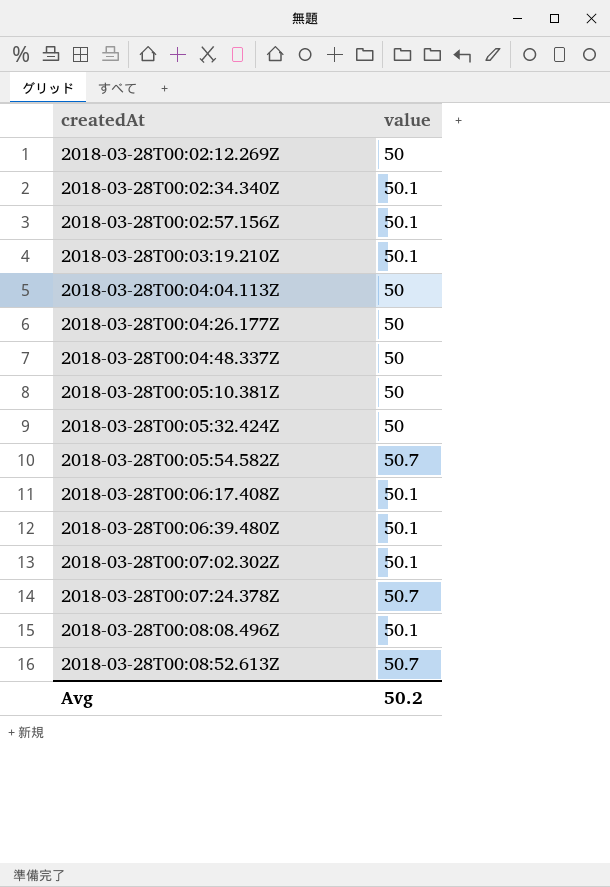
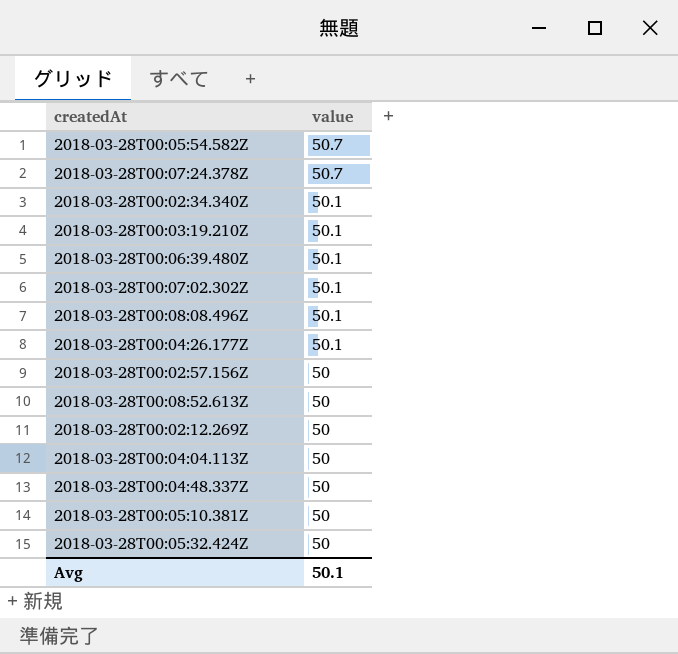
row order: createdAt ascending -> value descending
row 2018-03-28T00:06:17.408Z: 50.1 -> none
2018-03-28T00:04:26.177Z | value: 50 -> 50.1
2018-03-28T00:02:57.156Z | value: 50.1 -> 50
2018-03-28T00:08:52.613Z | value: 50.7 -> 50
Avg | value: 50.2 -> 50.1

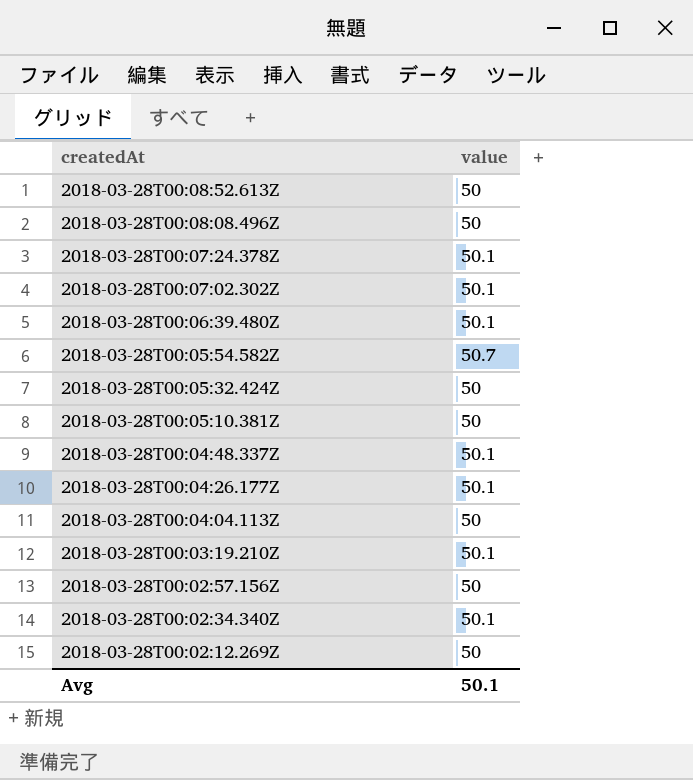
row order: value descending -> createdAt descending
2018-03-28T00:08:08.496Z | value: 50.1 -> 50
2018-03-28T00:07:24.378Z | value: 50.7 -> 50.1
2018-03-28T00:04:48.337Z | value: 50 -> 50.1

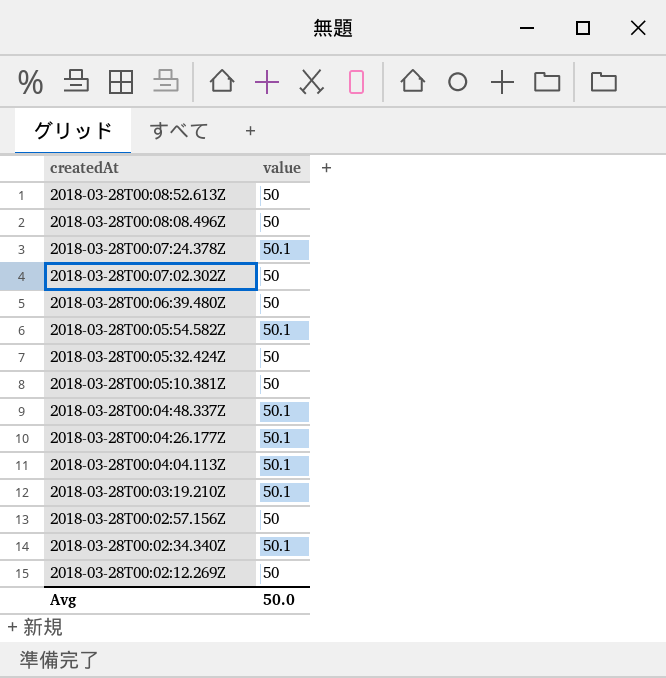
2018-03-28T00:07:02.302Z | value: 50.1 -> 50
2018-03-28T00:06:39.480Z | value: 50.1 -> 50
2018-03-28T00:05:54.582Z | value: 50.7 -> 50.1
2018-03-28T00:04:04.113Z | value: 50 -> 50.1
Avg | value: 50.1 -> 50.0

